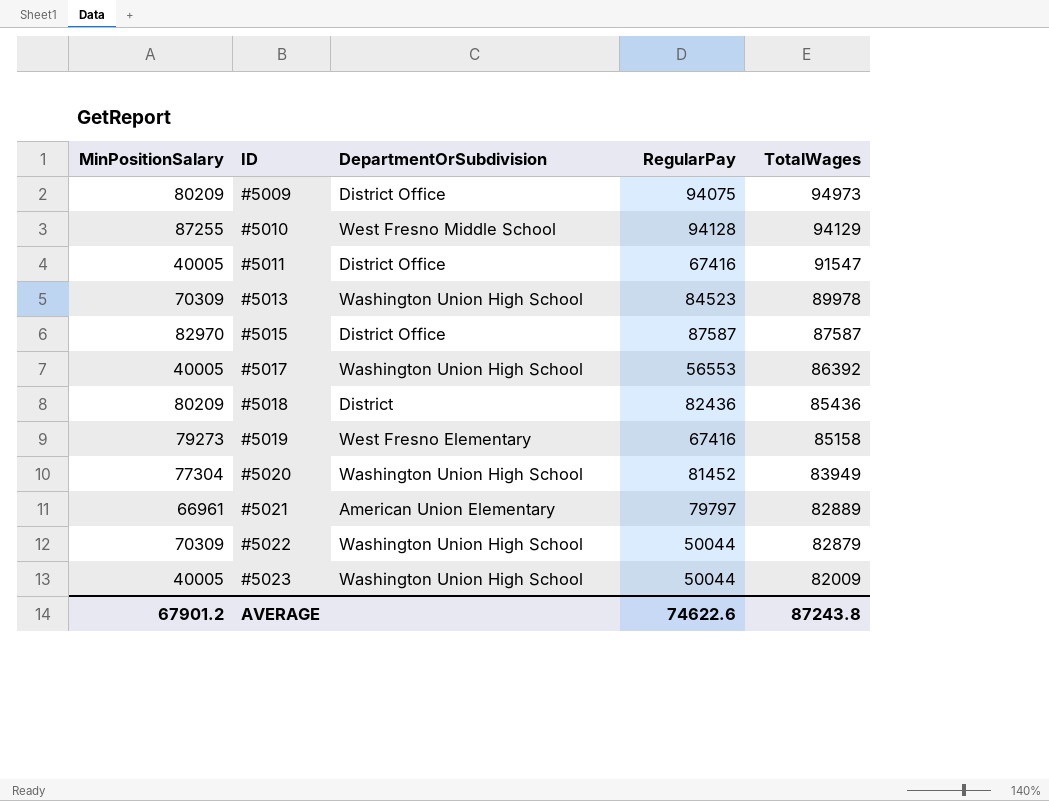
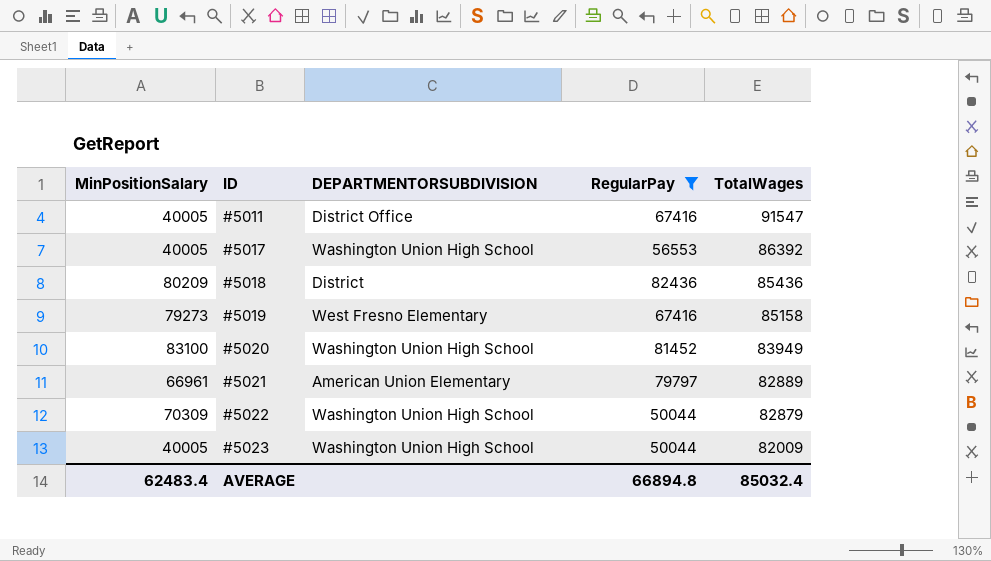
filter: none -> RegularPay <= 82436
column name: DepartmentOrSubdivision -> DEPARTMENTORSUBDIVISION
#5020 | MinPositionSalary: 77304 -> 83100
AVERAGE | MinPositionSalary: 67901.2 -> 62483.4
AVERAGE | RegularPay: 74622.6 -> 66894.8
AVERAGE | TotalWages: 87243.8 -> 85032.4

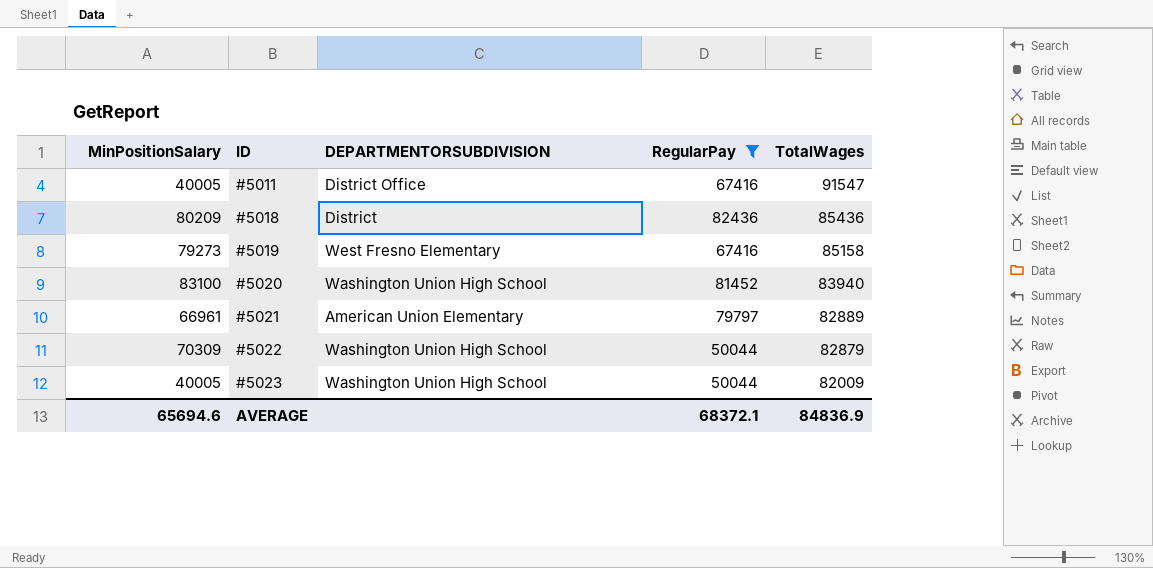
row #5017: 40005 | Washington Union High School | 56553 | 86392 -> none
#5020 | TotalWages: 83949 -> 83940
AVERAGE | MinPositionSalary: 62483.4 -> 65694.6
AVERAGE | RegularPay: 66894.8 -> 68372.1
AVERAGE | TotalWages: 85032.4 -> 84836.9

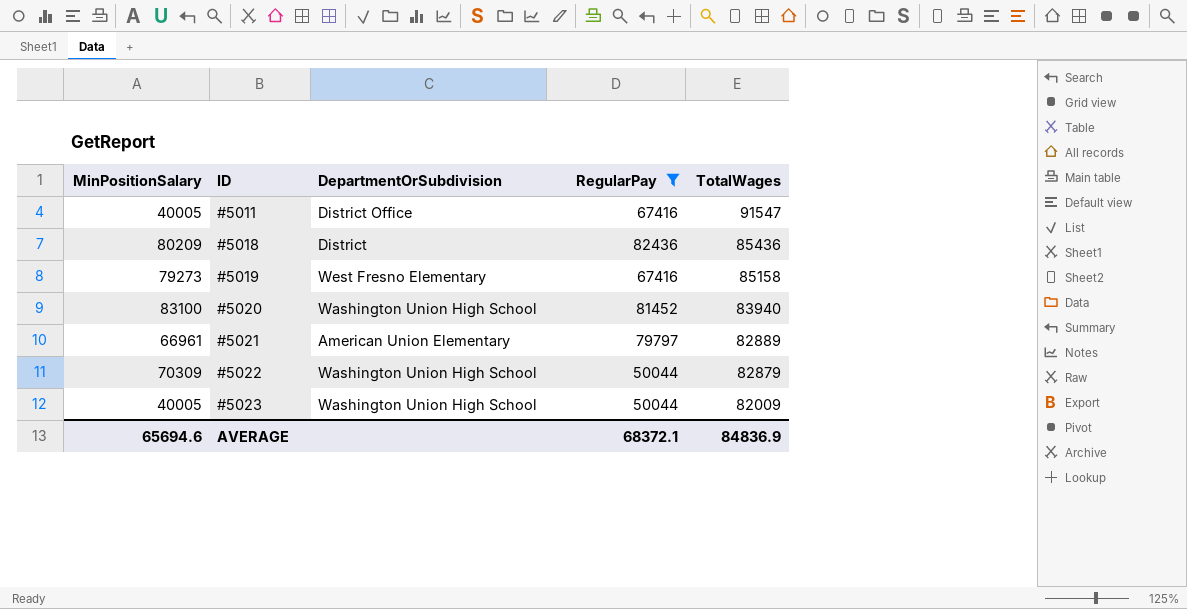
column name: DEPARTMENTORSUBDIVISION -> DepartmentOrSubdivision

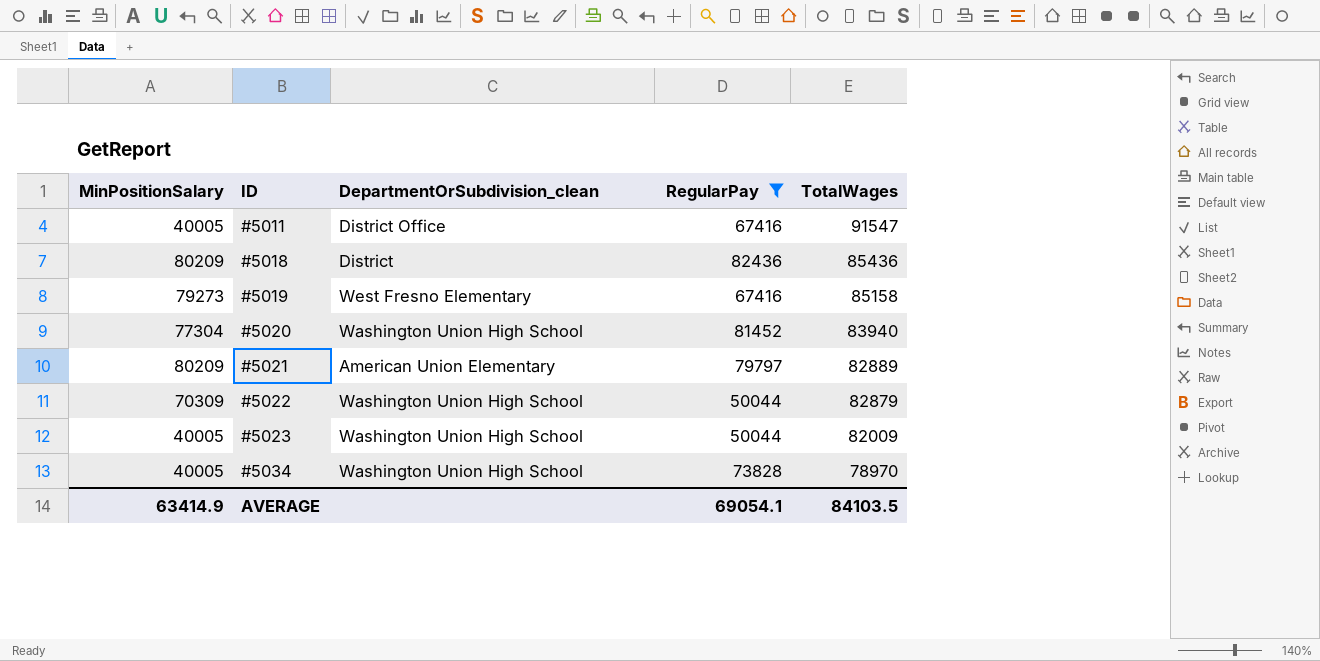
column name: DepartmentOrSubdivision -> DepartmentOrSubdivision_clean
#5020 | MinPositionSalary: 83100 -> 77304
#5021 | MinPositionSalary: 66961 -> 80209
row #5034: none -> 40005 | Washington Union High School | 73828 | 78970
AVERAGE | MinPositionSalary: 65694.6 -> 63414.9
AVERAGE | RegularPay: 68372.1 -> 69054.1
AVERAGE | TotalWages: 84836.9 -> 84103.5

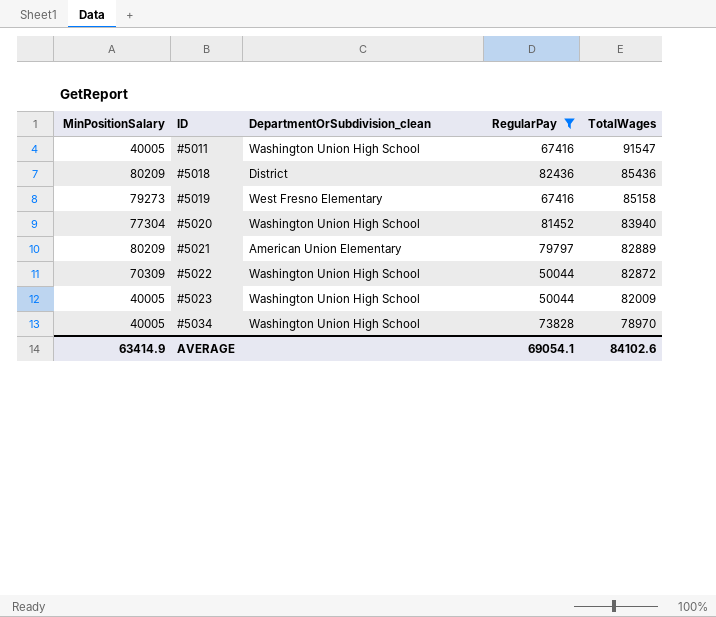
#5011 | DepartmentOrSubdivision_clean: District Office -> Washington Union High School
#5022 | TotalWages: 82879 -> 82872
AVERAGE | TotalWages: 84103.5 -> 84102.6

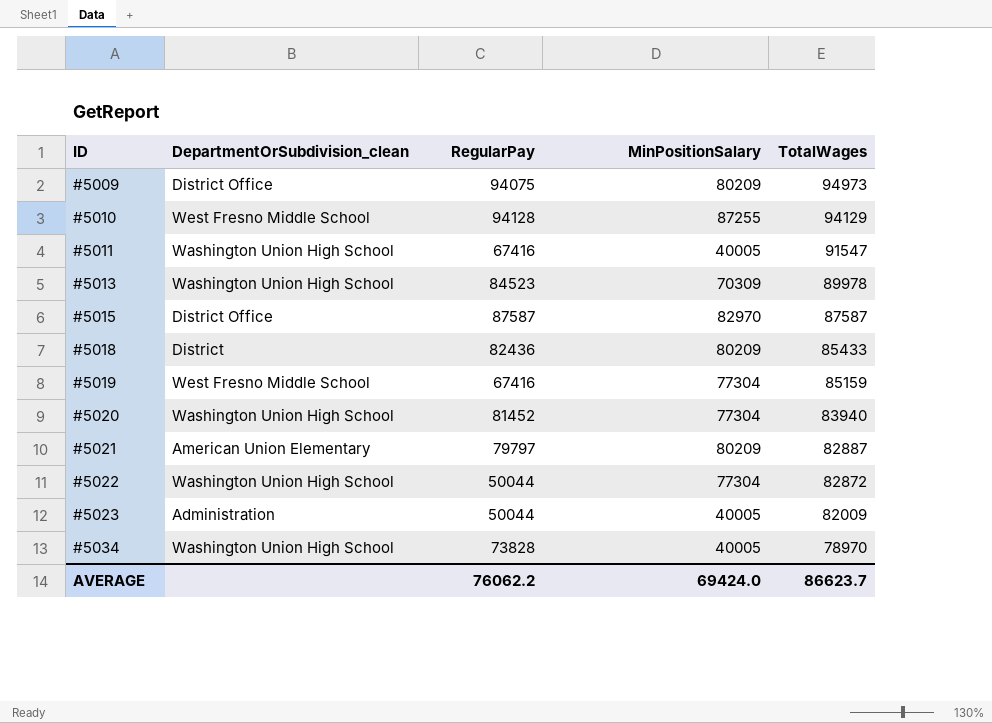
filter: RegularPay <= 82436 -> none
column MinPositionSalary | position: 1 -> 4
#5018 | TotalWages: 85436 -> 85433
#5019 | DepartmentOrSubdivision_clean: West Fresno Elementary -> West Fresno Middle School
#5019 | MinPositionSalary: 79273 -> 77304
#5019 | TotalWages: 85158 -> 85159
#5021 | TotalWages: 82889 -> 82887
#5022 | MinPositionSalary: 70309 -> 77304
#5023 | DepartmentOrSubdivision_clean: Washington Union High School -> Administration
AVERAGE | RegularPay: 69054.1 -> 76062.2
AVERAGE | MinPositionSalary: 63414.9 -> 69424.0
AVERAGE | TotalWages: 84102.6 -> 86623.7

